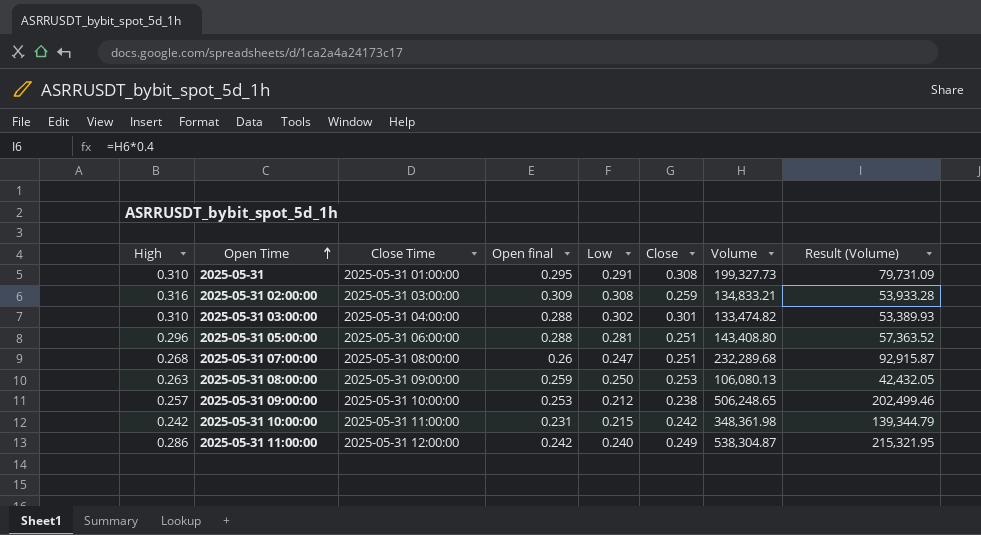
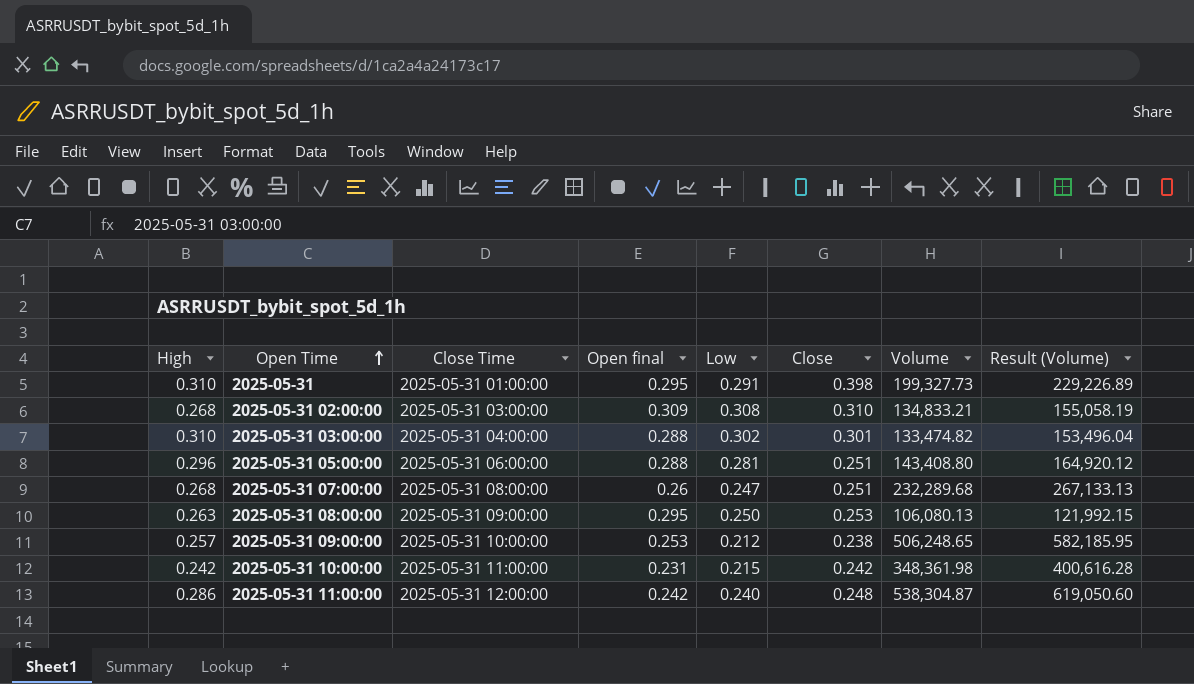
column Result (Volume) | formula: [Volume] * 0.4 -> [Volume] * 1.15
2025-05-31 | Close: 0.308 -> 0.398
2025-05-31 02:00:00 | High: 0.316 -> 0.268
2025-05-31 02:00:00 | Close: 0.259 -> 0.310
2025-05-31 08:00:00 | Open final: 0.259 -> 0.295
2025-05-31 11:00:00 | Close: 0.249 -> 0.248

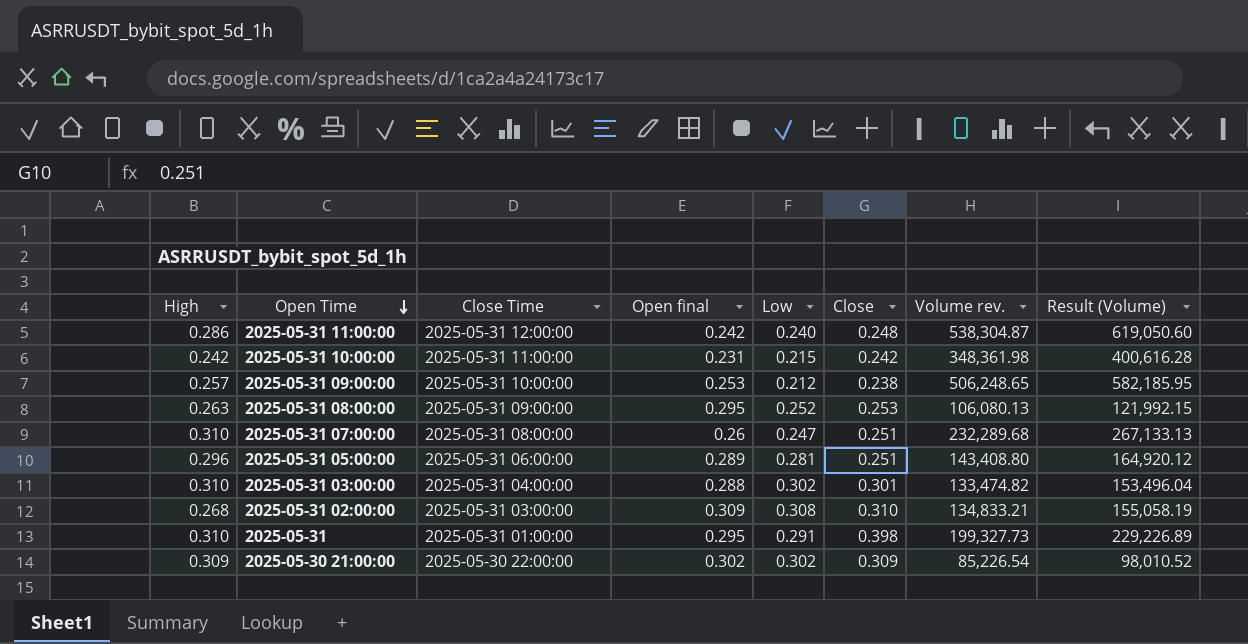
row order: Open Time ascending -> Open Time descending
column name: Volume -> Volume rev.
2025-05-31 08:00:00 | Low: 0.250 -> 0.252
2025-05-31 07:00:00 | High: 0.268 -> 0.310
2025-05-31 05:00:00 | Open final: 0.288 -> 0.289
row 2025-05-30 21:00:00: none -> 0.309 | 2025-05-30 22:00:00 | 0.302 | 0.302 | 0.309 | 85,226.54 | 98,010.52

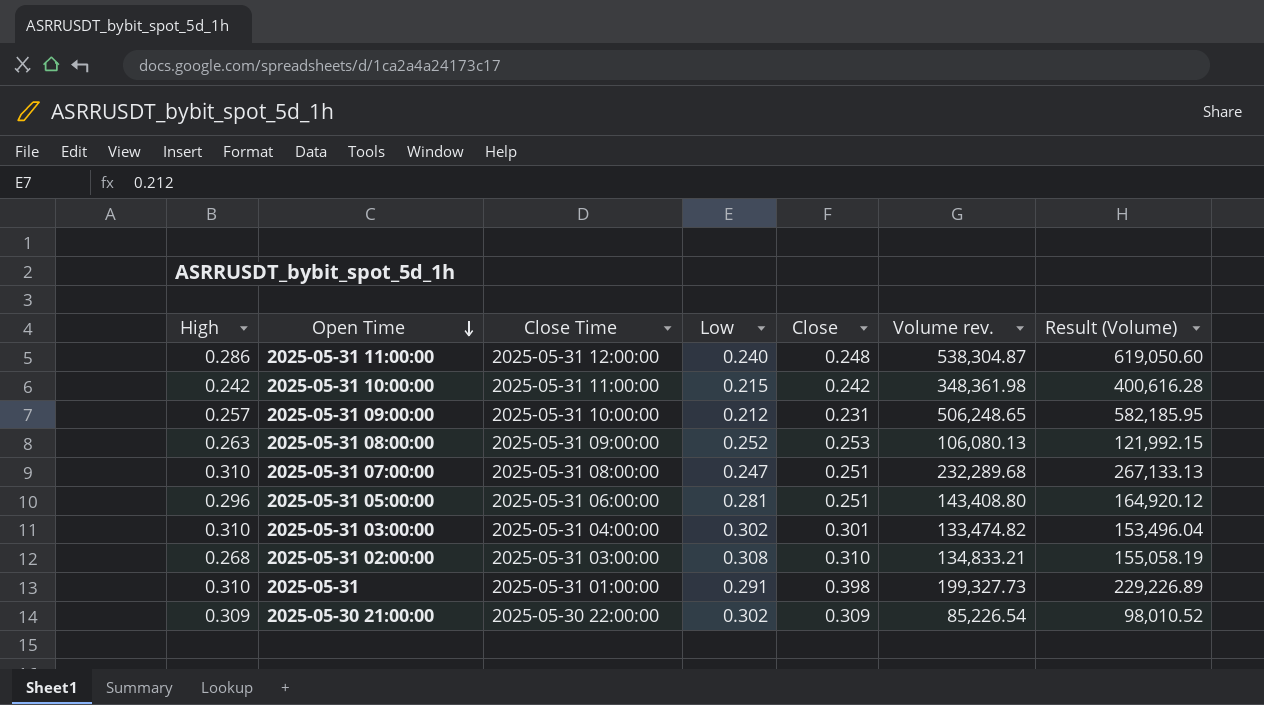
column Open final | position: 4 -> none
2025-05-31 09:00:00 | Close: 0.238 -> 0.231

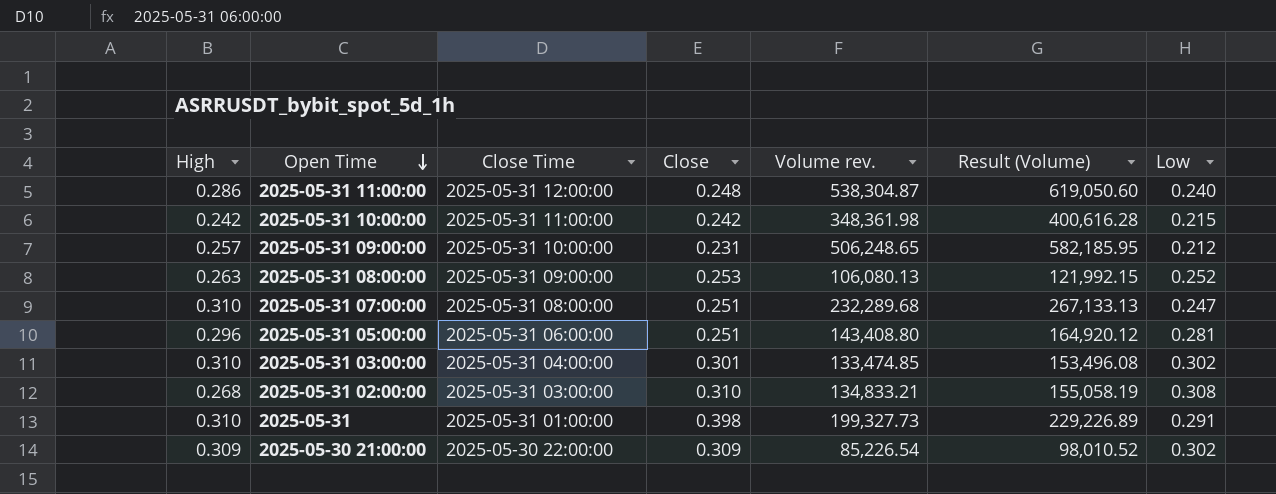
column Low | position: 4 -> 7
2025-05-31 03:00:00 | Volume rev.: 133,474.82 -> 133,474.85
2025-05-31 03:00:00 | Result (Volume): 153,496.04 -> 153,496.08

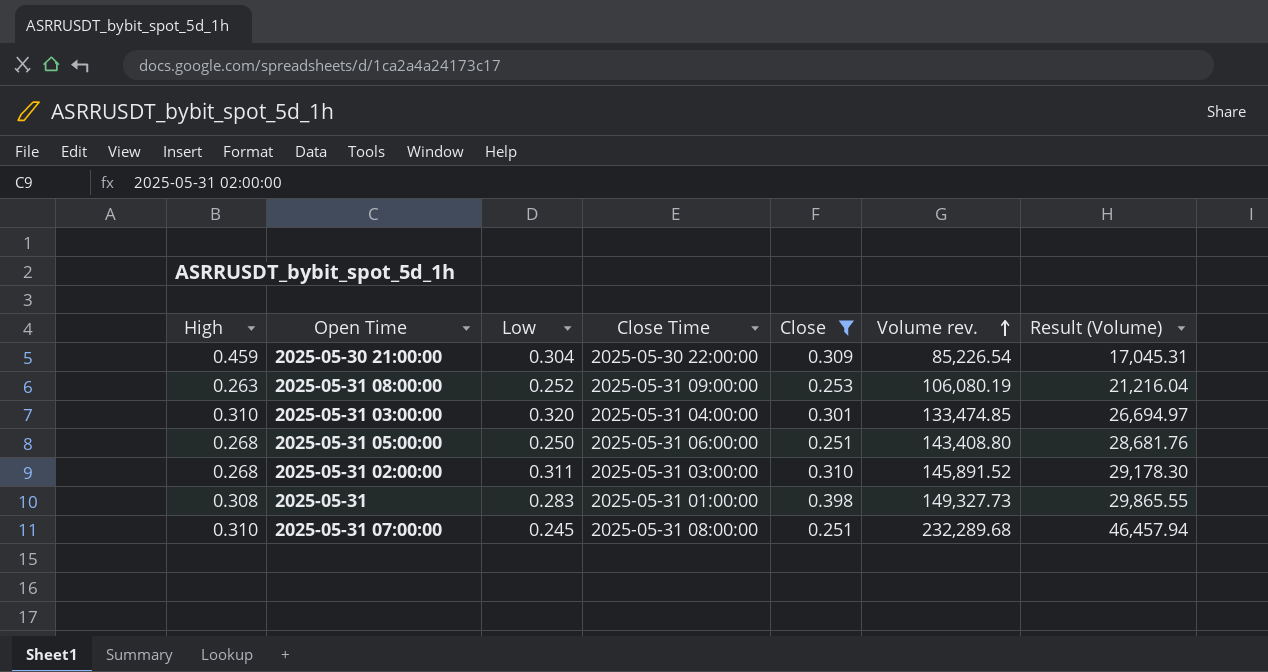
filter: none -> Close >= 0.251
row order: Open Time descending -> Volume rev. ascending
column Low | position: 7 -> 3
column Result (Volume) | formula: [Volume rev.] * 1.15 -> [Volume rev.] * 0.2
2025-05-30 21:00:00 | High: 0.309 -> 0.459
2025-05-30 21:00:00 | Low: 0.302 -> 0.304
2025-05-31 08:00:00 | Volume rev.: 106,080.13 -> 106,080.19
2025-05-31 03:00:00 | Low: 0.302 -> 0.320
2025-05-31 05:00:00 | High: 0.296 -> 0.268
2025-05-31 05:00:00 | Low: 0.281 -> 0.250
2025-05-31 02:00:00 | Low: 0.308 -> 0.311
2025-05-31 02:00:00 | Volume rev.: 134,833.21 -> 145,891.52
2025-05-31 | High: 0.310 -> 0.308
2025-05-31 | Low: 0.291 -> 0.283
2025-05-31 | Volume rev.: 199,327.73 -> 149,327.73
2025-05-31 07:00:00 | Low: 0.247 -> 0.245

